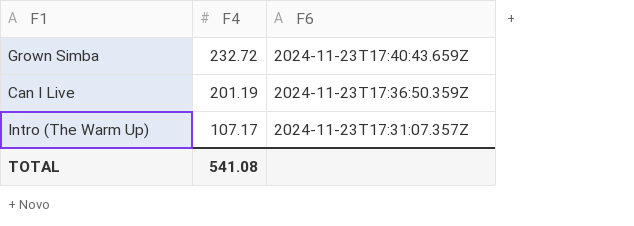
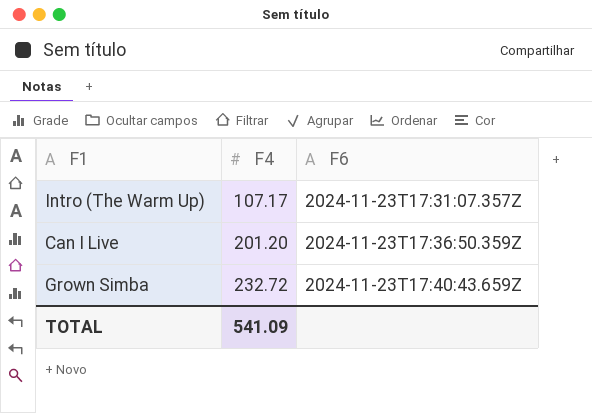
row order: F4 descending -> F4 ascending
Can I Live | F4: 201.19 -> 201.20
TOTAL | F4: 541.08 -> 541.09

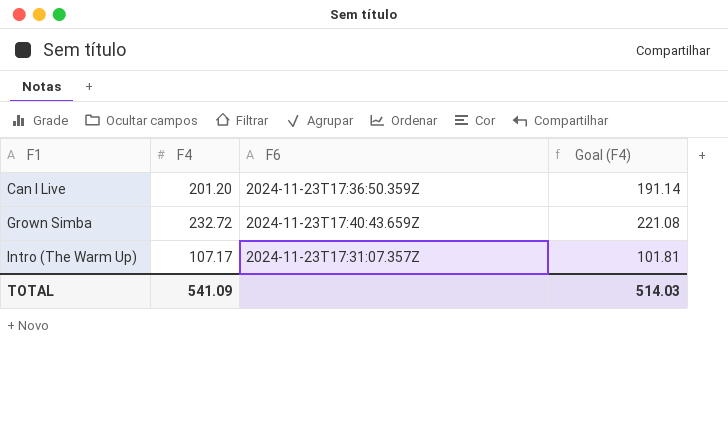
row order: F4 ascending -> F1 ascending
column Goal (F4) | formula: none -> [F4] * 0.95

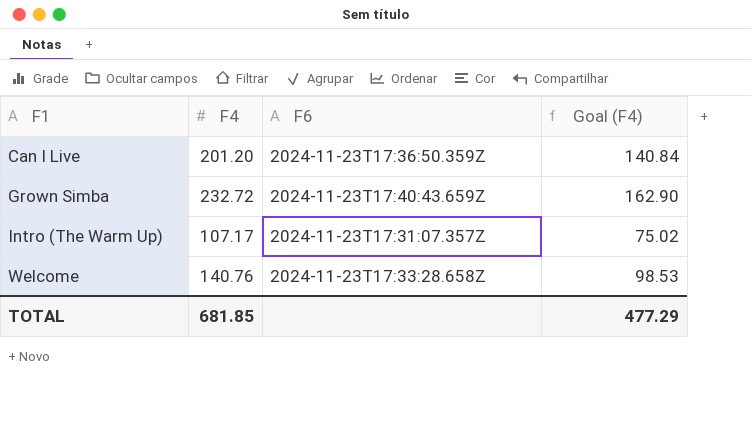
column Goal (F4) | formula: [F4] * 0.95 -> [F4] * 0.7
row Welcome: none -> 140.76 | 2024-11-23T17:33:28.658Z | 98.53
TOTAL | F4: 541.09 -> 681.85
TOTAL | Goal (F4): 514.03 -> 477.29

